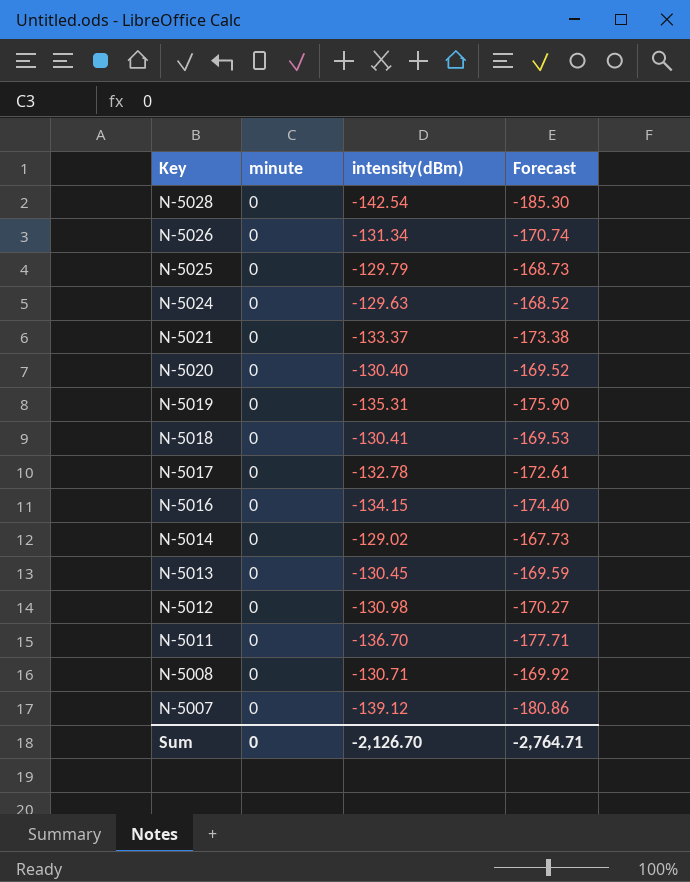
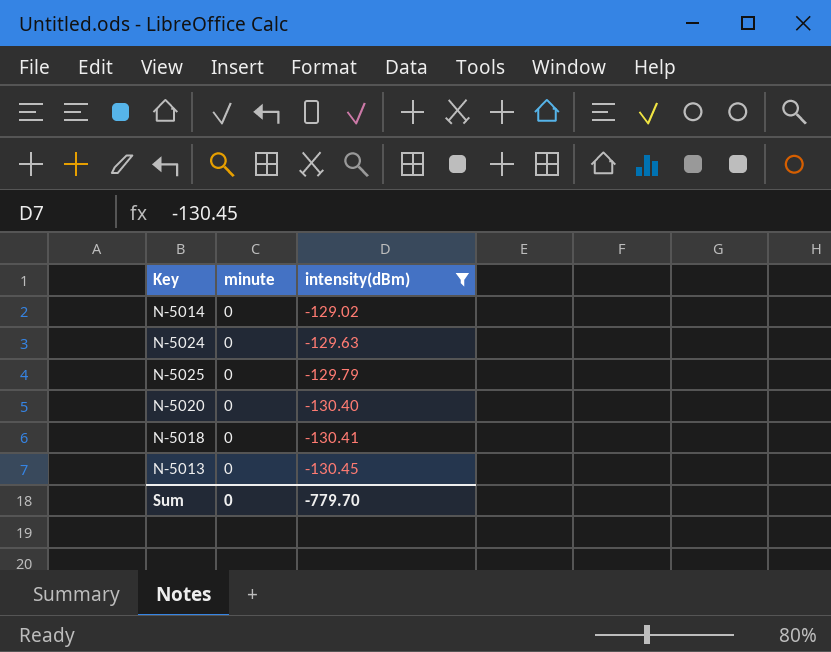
filter: none -> intensity(dBm) >= -130.45
row order: Key descending -> intensity(dBm) descending
column Forecast | formula: [intensity(dBm)] * 1.3 -> none
Sum | intensity(dBm): -2,126.70 -> -779.70

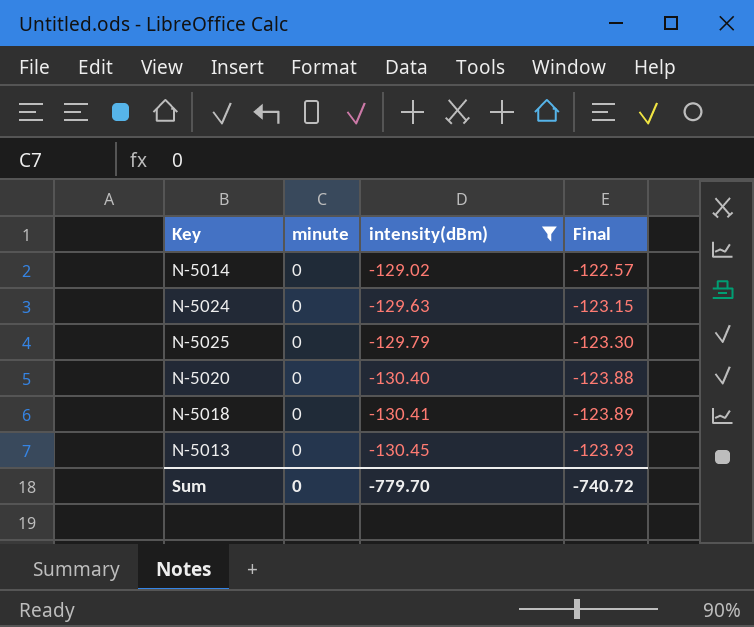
column Final | formula: none -> [intensity(dBm)] * 0.95

